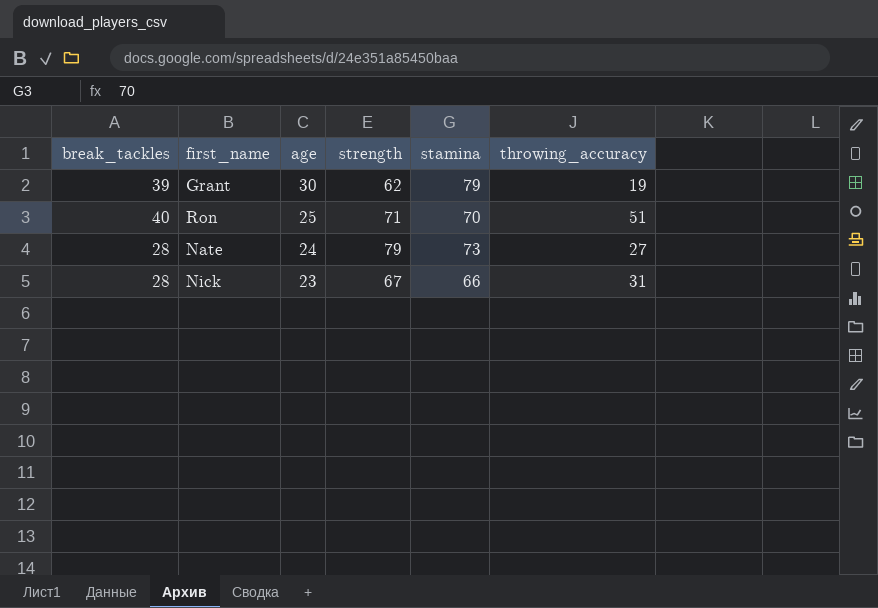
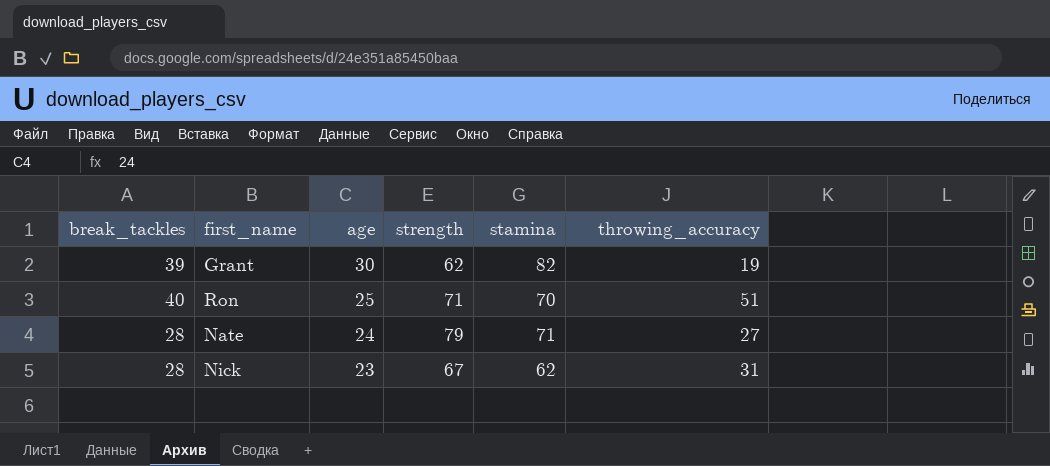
Grant | stamina: 79 -> 82
Nate | stamina: 73 -> 71
Nick | stamina: 66 -> 62

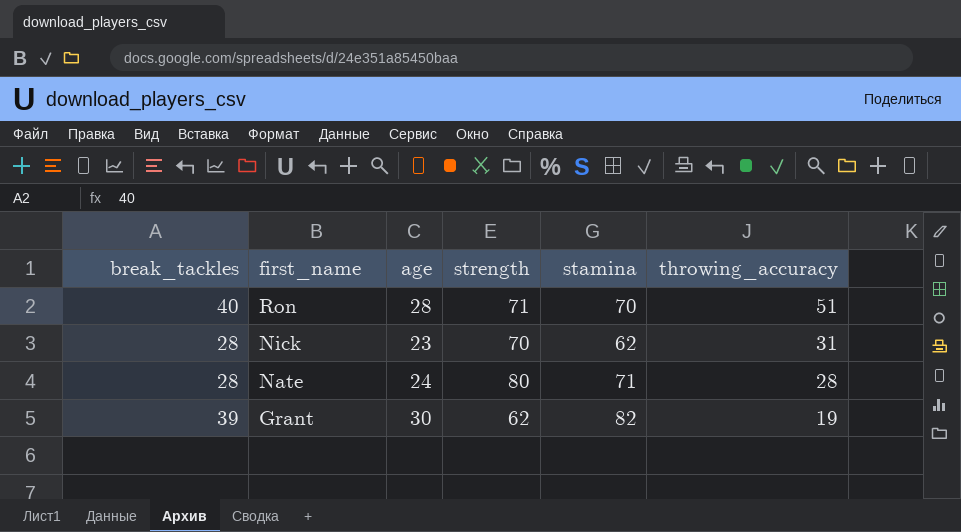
row order: age descending -> first_name descending
Ron | age: 25 -> 28
Nick | strength: 67 -> 70
Nate | strength: 79 -> 80
Nate | throwing_accuracy: 27 -> 28

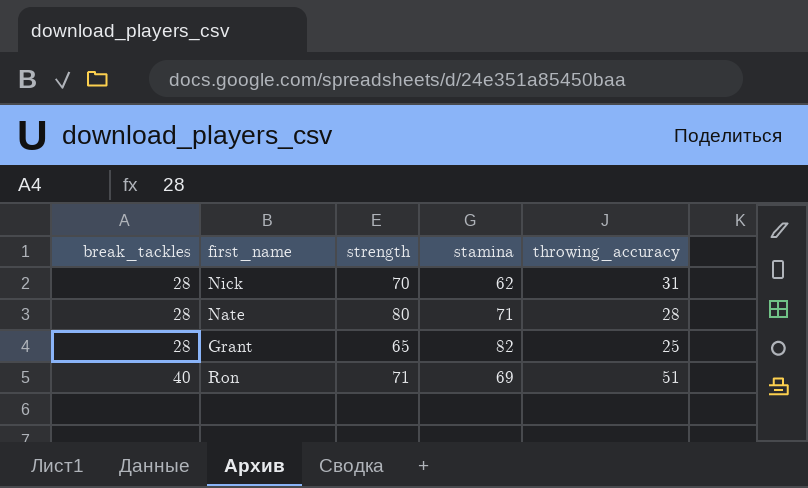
row order: first_name descending -> break_tackles ascending
column age | position: 3 -> none
Grant | break_tackles: 39 -> 28
Grant | strength: 62 -> 65
Grant | throwing_accuracy: 19 -> 25
Ron | stamina: 70 -> 69

